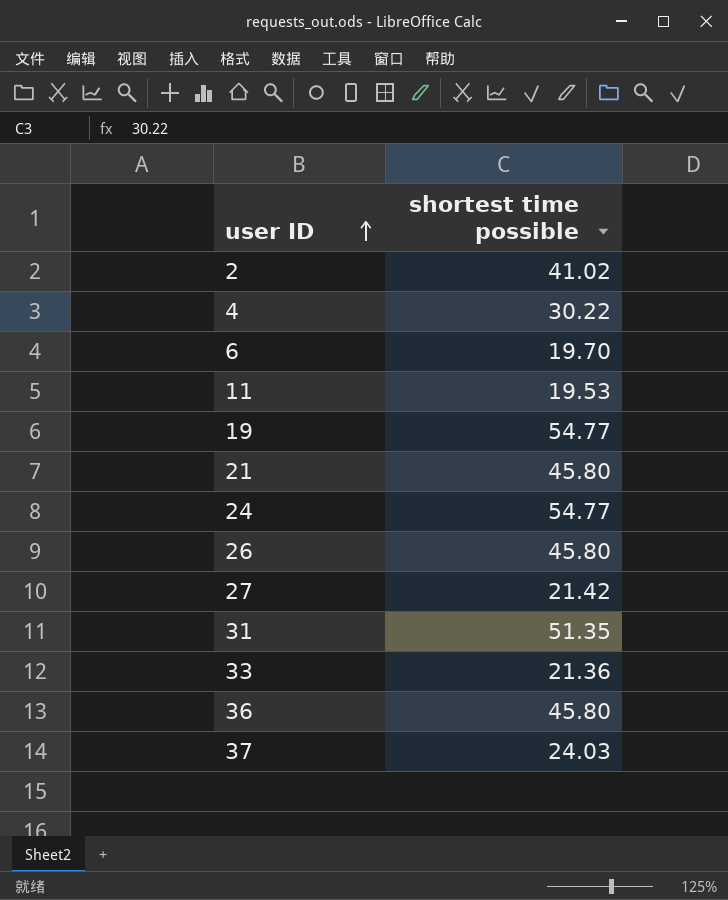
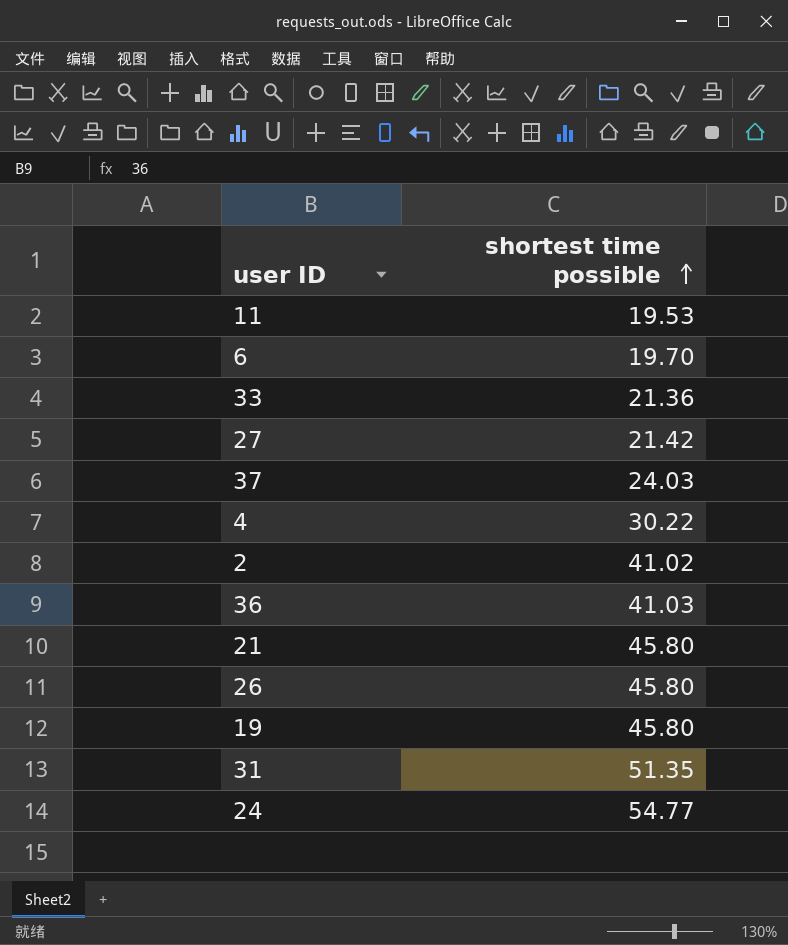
row order: user ID ascending -> shortest time possible ascending
36 | shortest time possible: 45.80 -> 41.03
19 | shortest time possible: 54.77 -> 45.80

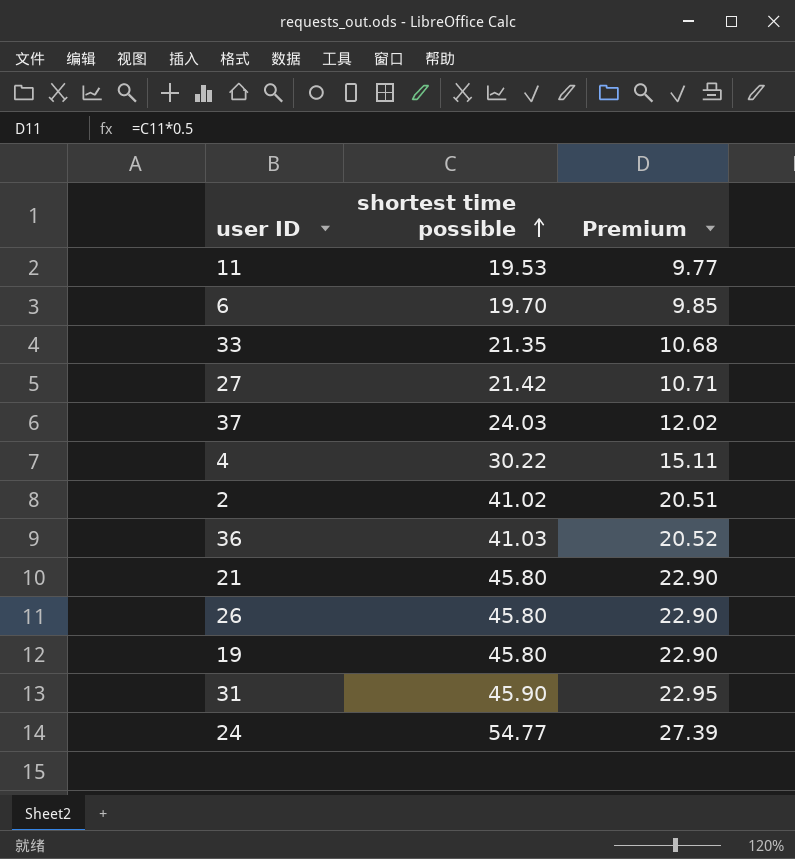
column Premium | formula: none -> [shortest time possible] * 0.5
33 | shortest time possible: 21.36 -> 21.35
31 | shortest time possible: 51.35 -> 45.90

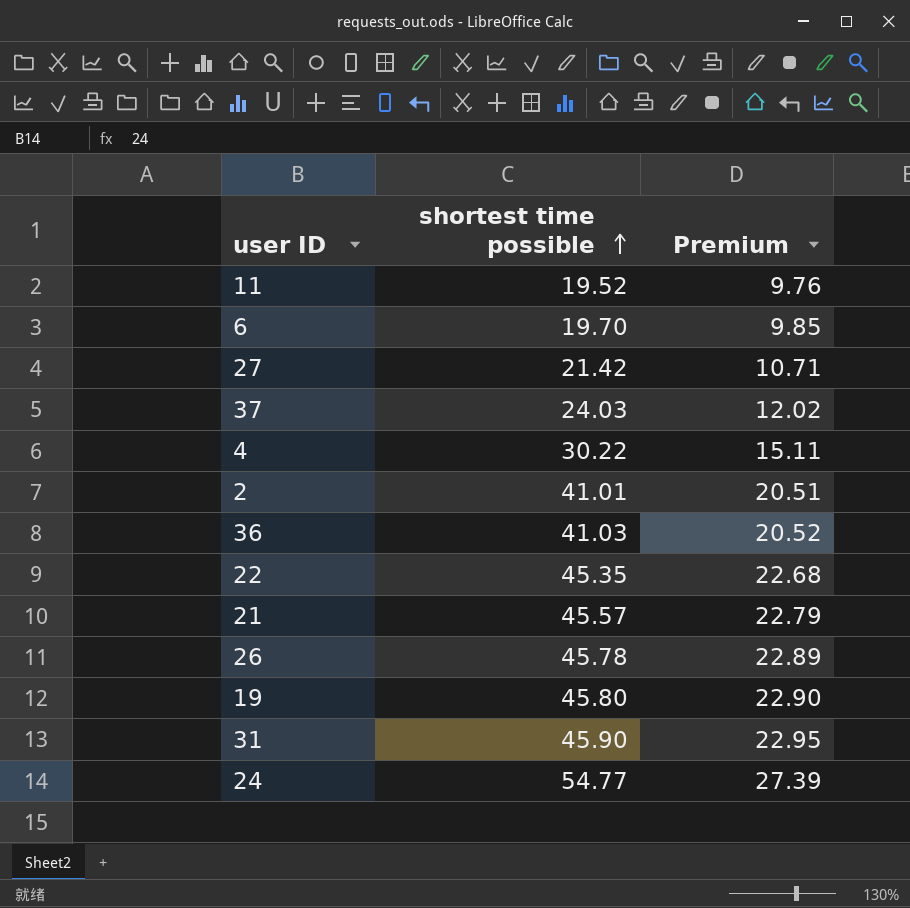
row 33: 21.35 | 10.68 -> none
11 | shortest time possible: 19.53 -> 19.52
11 | Premium: 9.77 -> 9.76
2 | shortest time possible: 41.02 -> 41.01
row 22: none -> 45.35 | 22.68
21 | shortest time possible: 45.80 -> 45.57
21 | Premium: 22.90 -> 22.79
26 | shortest time possible: 45.80 -> 45.78
26 | Premium: 22.90 -> 22.89

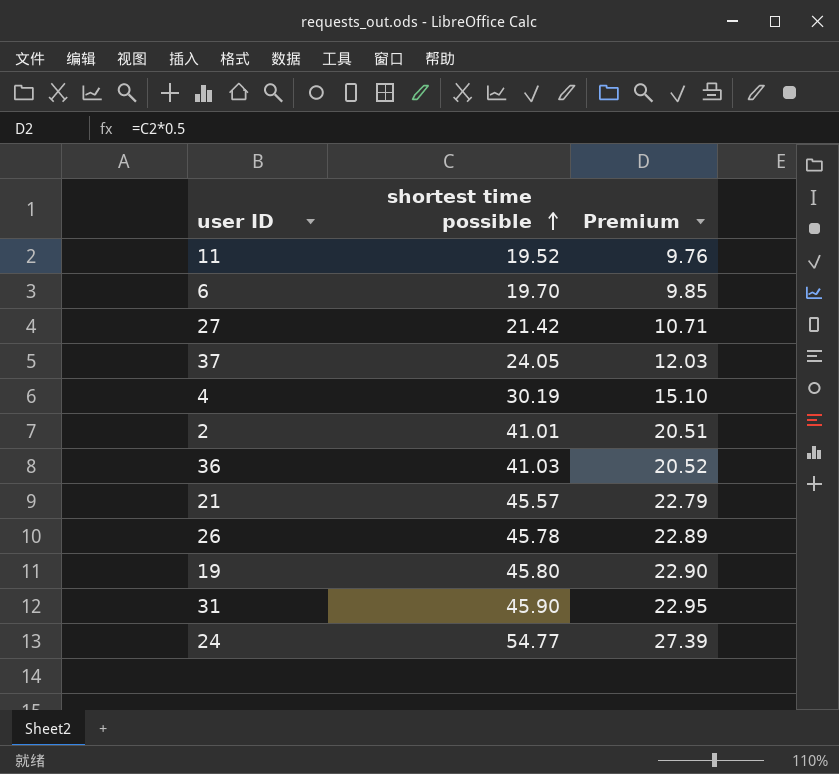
row 22: 45.35 | 22.68 -> none
37 | shortest time possible: 24.03 -> 24.05
37 | Premium: 12.02 -> 12.03
4 | shortest time possible: 30.22 -> 30.19
4 | Premium: 15.11 -> 15.10

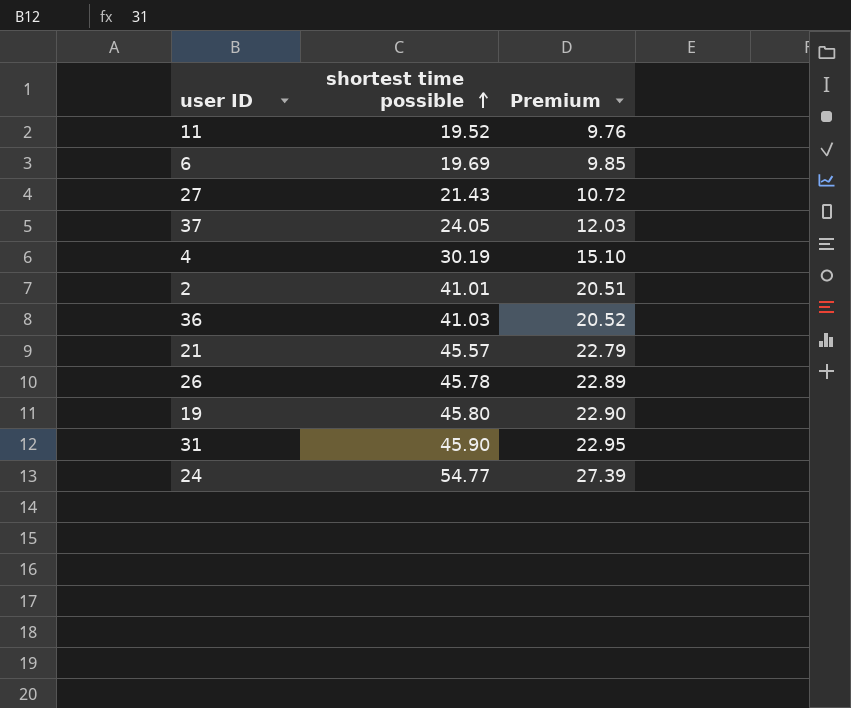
6 | shortest time possible: 19.70 -> 19.69
27 | shortest time possible: 21.42 -> 21.43
27 | Premium: 10.71 -> 10.72

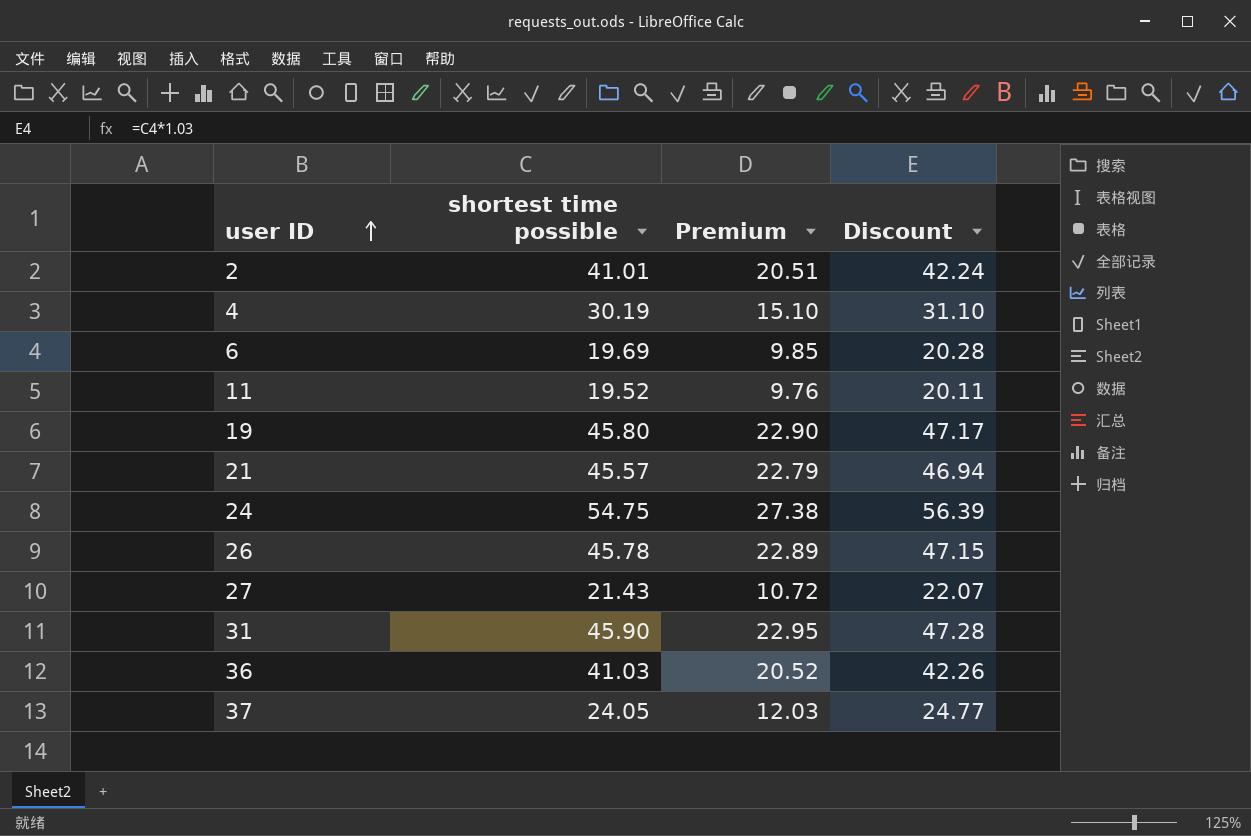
row order: shortest time possible ascending -> user ID ascending
column Discount | formula: none -> [shortest time possible] * 1.03
24 | shortest time possible: 54.77 -> 54.75
24 | Premium: 27.39 -> 27.38

